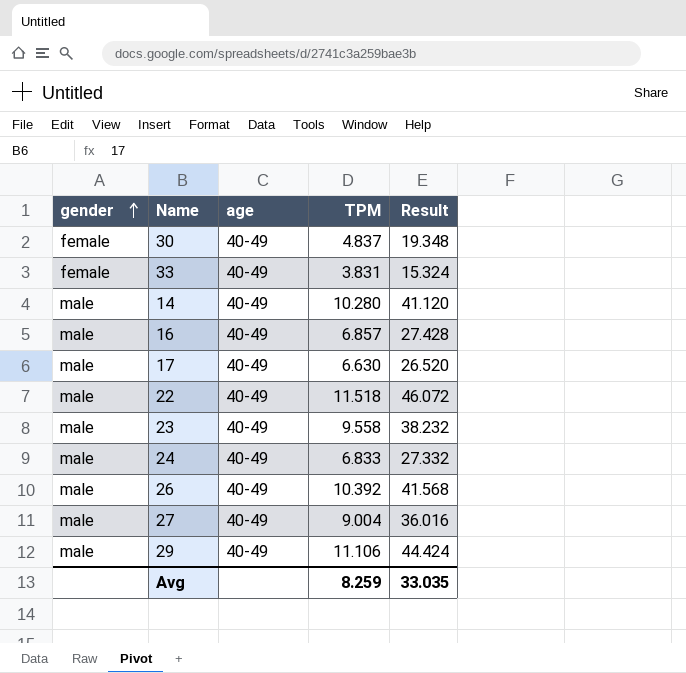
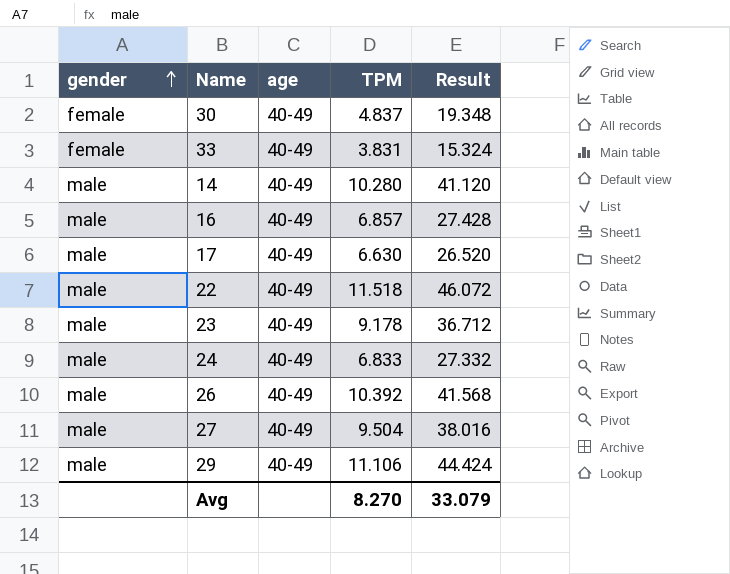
23 | TPM: 9.558 -> 9.178
23 | Result: 38.232 -> 36.712
27 | TPM: 9.004 -> 9.504
27 | Result: 36.016 -> 38.016
Avg | TPM: 8.259 -> 8.270
Avg | Result: 33.035 -> 33.079

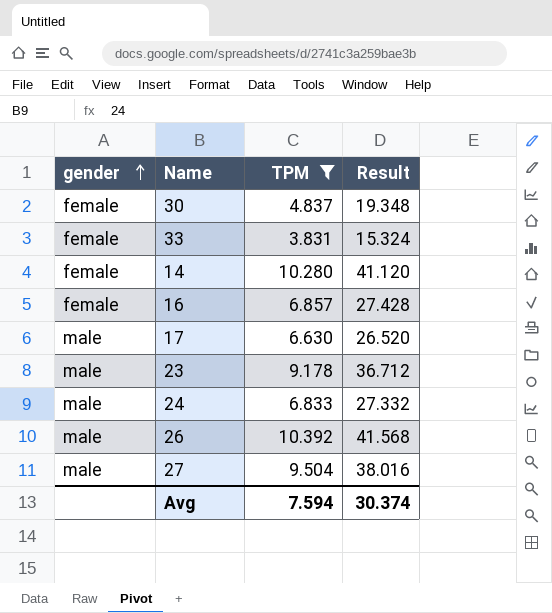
filter: none -> TPM <= 10.392
column age | position: 3 -> none
14 | gender: male -> female
16 | gender: male -> female
Avg | TPM: 8.270 -> 7.594
Avg | Result: 33.079 -> 30.374

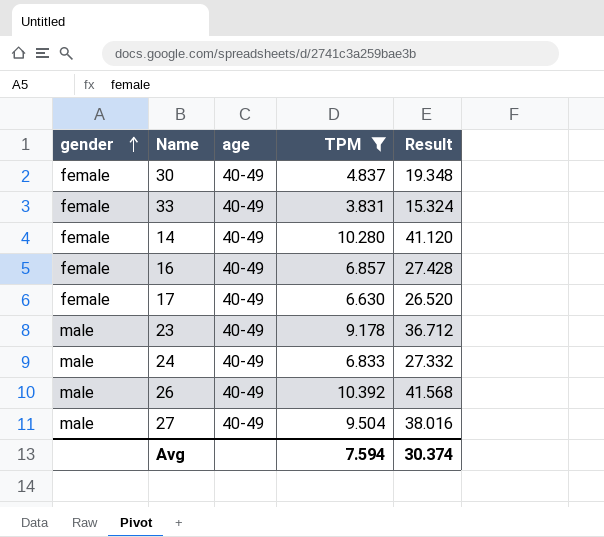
column age | position: none -> 3
17 | gender: male -> female

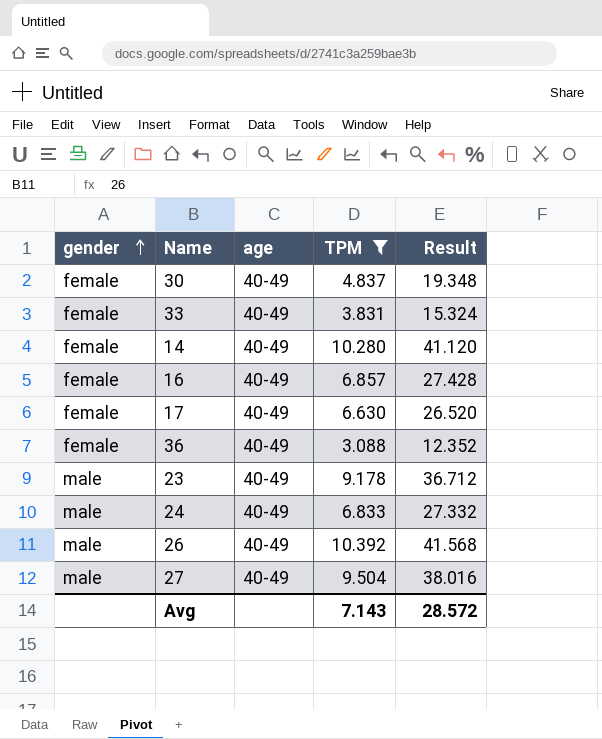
row 36: none -> female | 40-49 | 3.088 | 12.352
Avg | TPM: 7.594 -> 7.143
Avg | Result: 30.374 -> 28.572

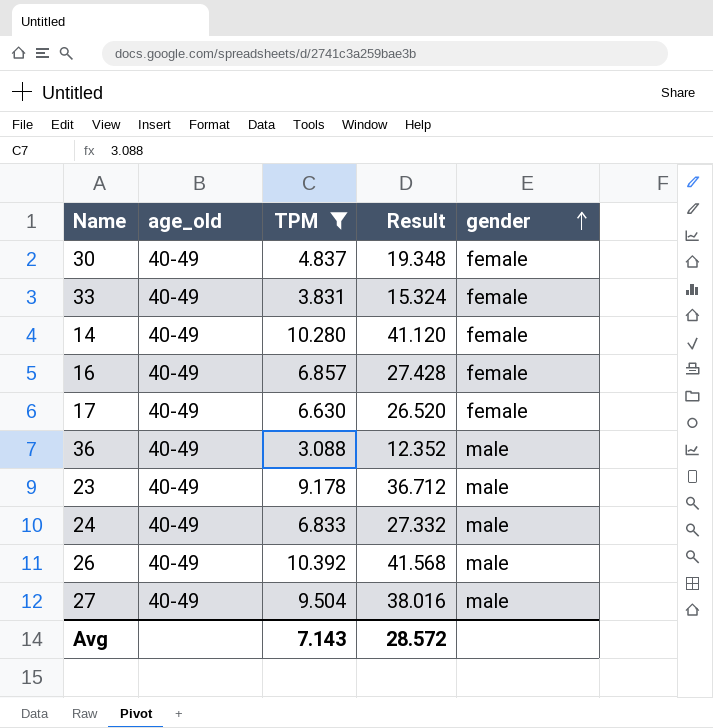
column name: age -> age_old
column gender | position: 1 -> 5
36 | gender: female -> male

